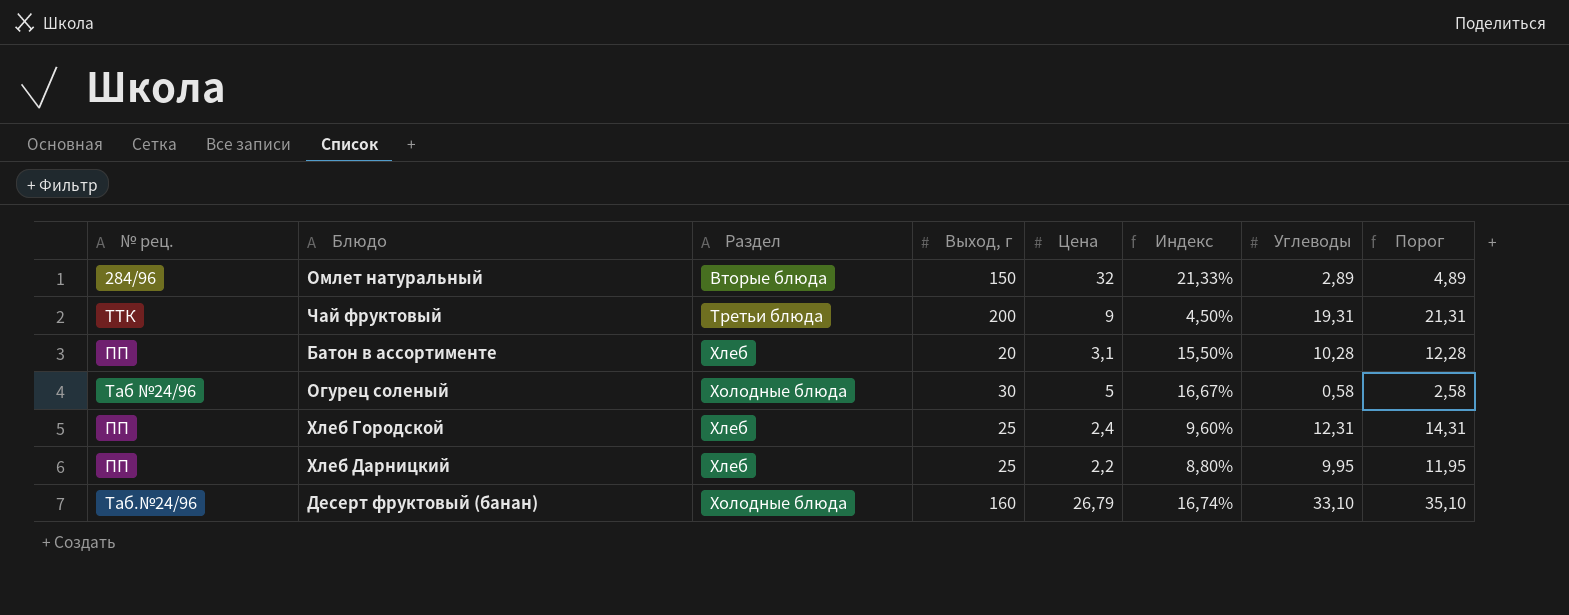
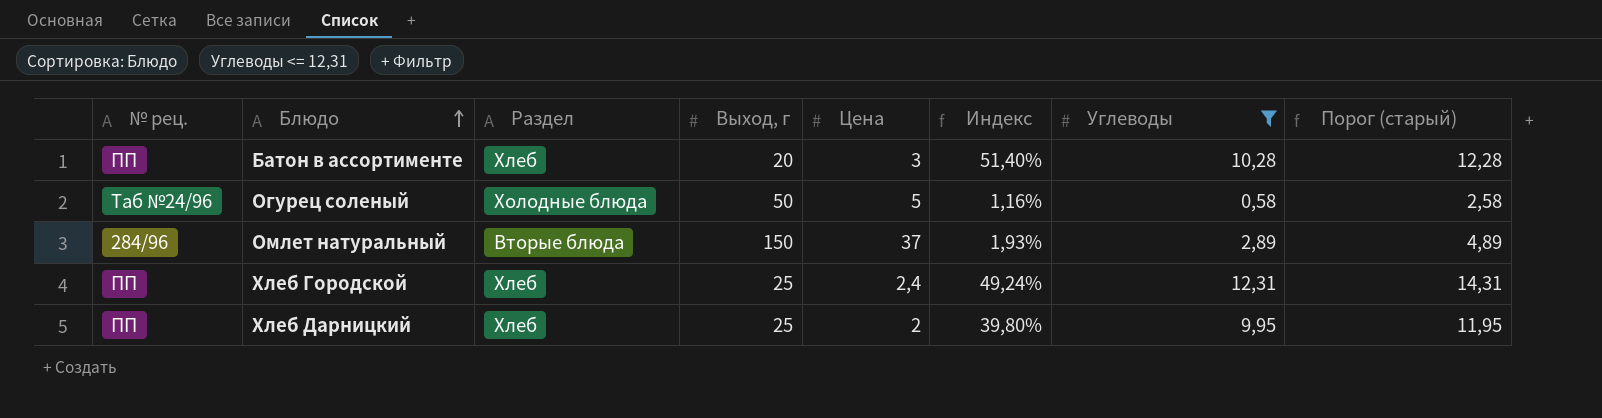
filter: none -> Углеводы <= 12,31
row order: none -> Блюдо ascending
column Индекс | formula: [Цена] / [Выход, г] -> [Углеводы] / [Выход, г]
column name: Порог -> Порог (старый)
Батон в ассортименте | Цена: 3,1 -> 3
Огурец соленый | Выход, г: 30 -> 50
Омлет натуральный | Цена: 32 -> 37
Хлеб Дарницкий | Цена: 2,2 -> 2

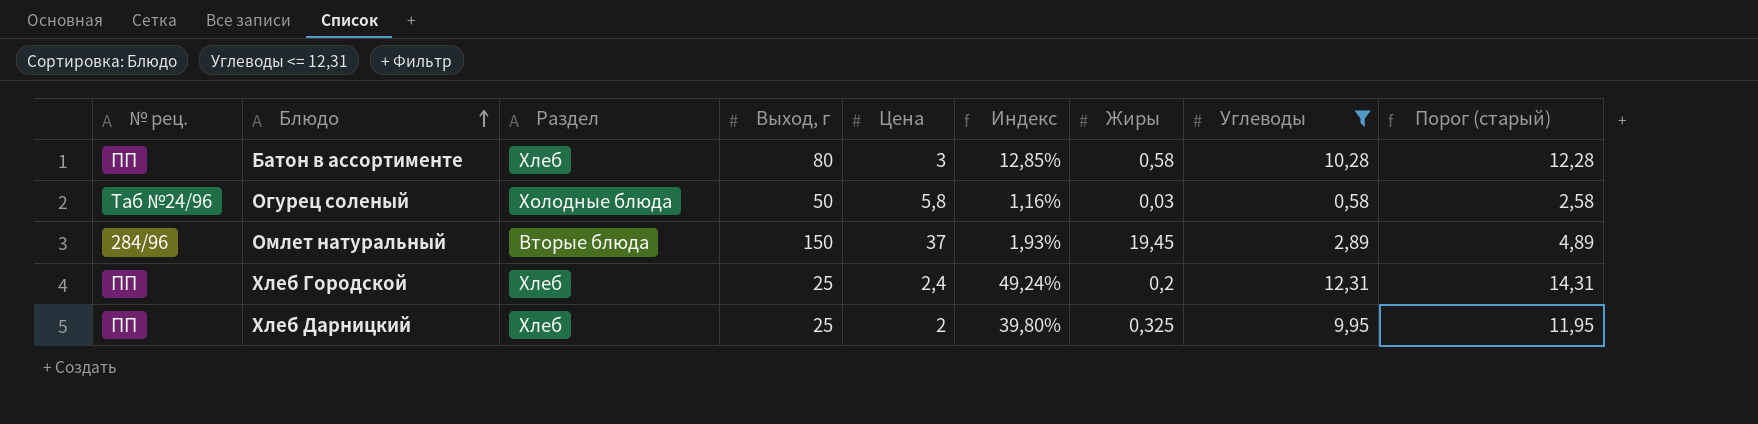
column Жиры | position: none -> 7
Батон в ассортименте | Выход, г: 20 -> 80
Батон в ассортименте | Индекс: 51,40% -> 12,85%
Огурец соленый | Цена: 5 -> 5,8

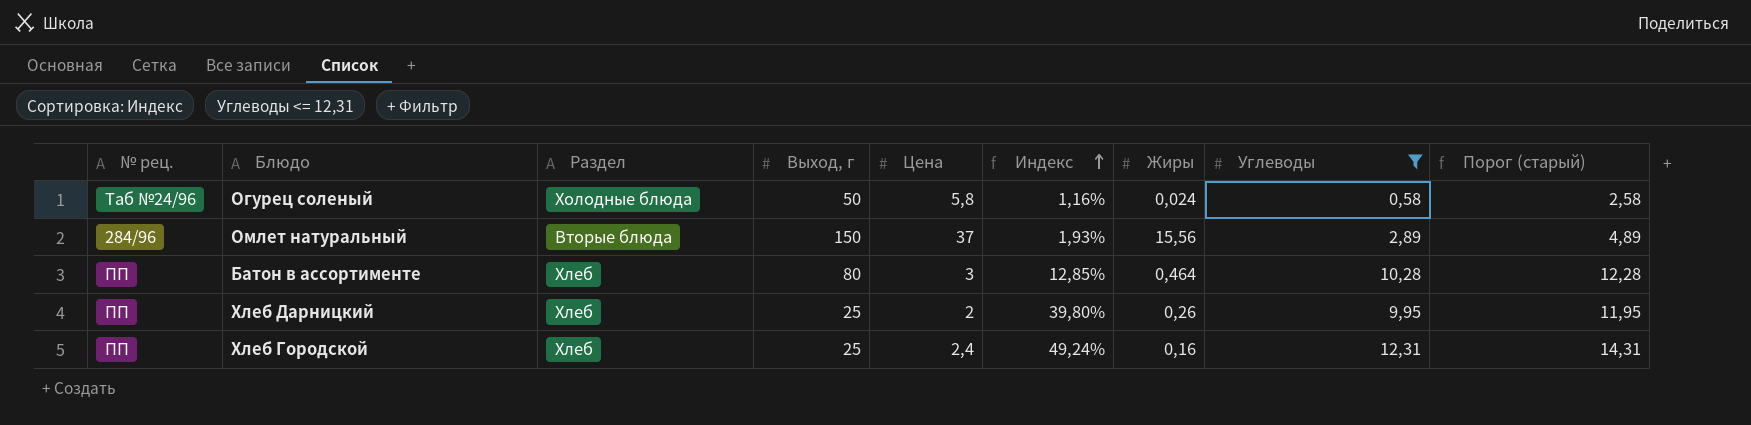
row order: Блюдо ascending -> Индекс ascending
Огурец соленый | Жиры: 0,03 -> 0,024
Омлет натуральный | Жиры: 19,45 -> 15,56
Батон в ассортименте | Жиры: 0,58 -> 0,464
Хлеб Дарницкий | Жиры: 0,325 -> 0,26
Хлеб Городской | Жиры: 0,2 -> 0,16

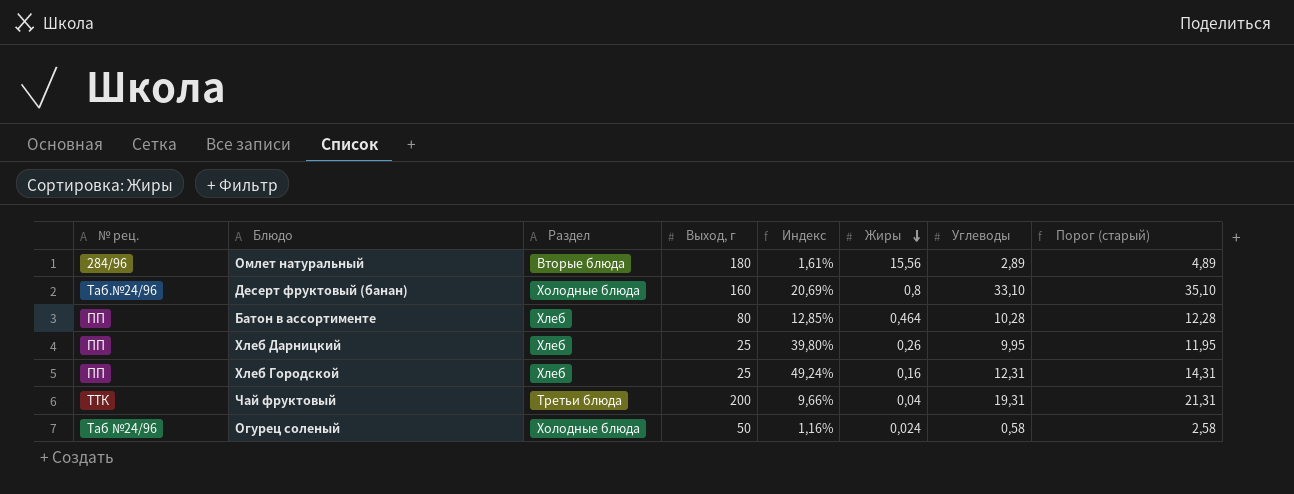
filter: Углеводы <= 12,31 -> none
row order: Индекс ascending -> Жиры descending
column Цена | position: 5 -> none
Омлет натуральный | Выход, г: 150 -> 180
Омлет натуральный | Индекс: 1,93% -> 1,61%

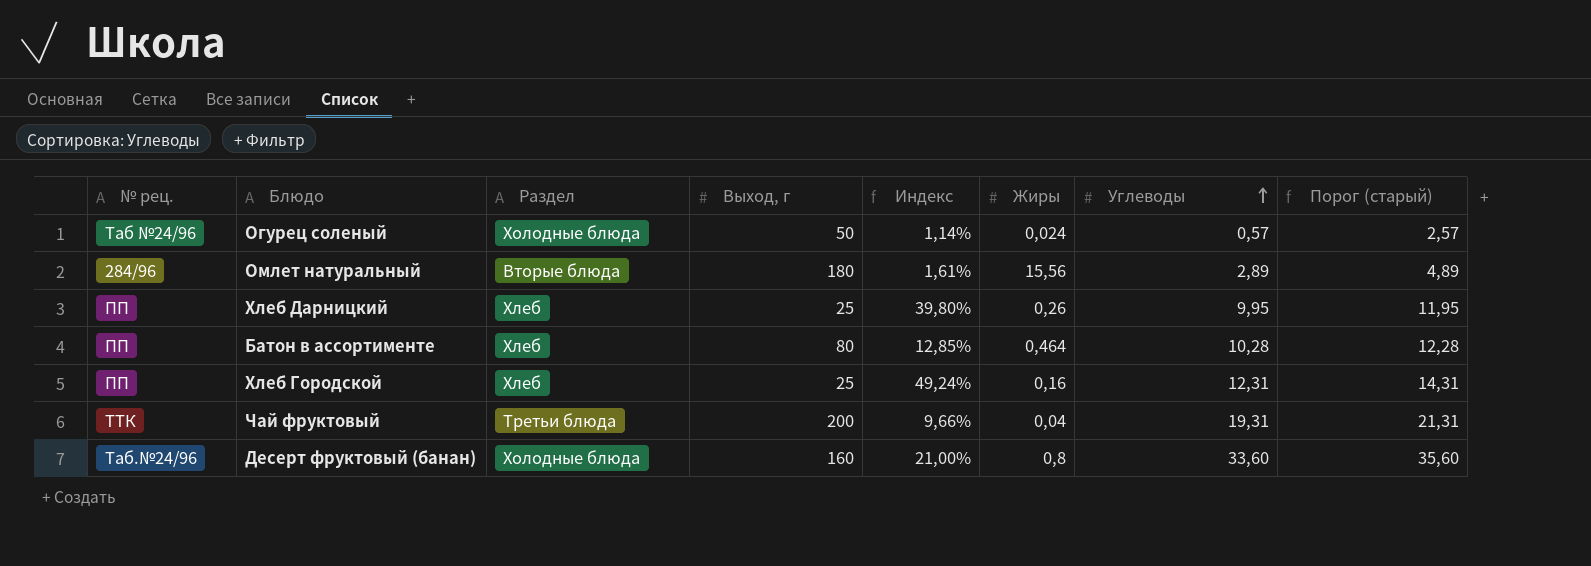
row order: Жиры descending -> Углеводы ascending
Огурец соленый | Индекс: 1,16% -> 1,14%
Огурец соленый | Углеводы: 0,58 -> 0,57
Огурец соленый | Порог (старый): 2,58 -> 2,57
Десерт фруктовый (банан) | Индекс: 20,69% -> 21,00%
Десерт фруктовый (банан) | Углеводы: 33,10 -> 33,60
Десерт фруктовый (банан) | Порог (старый): 35,10 -> 35,60

